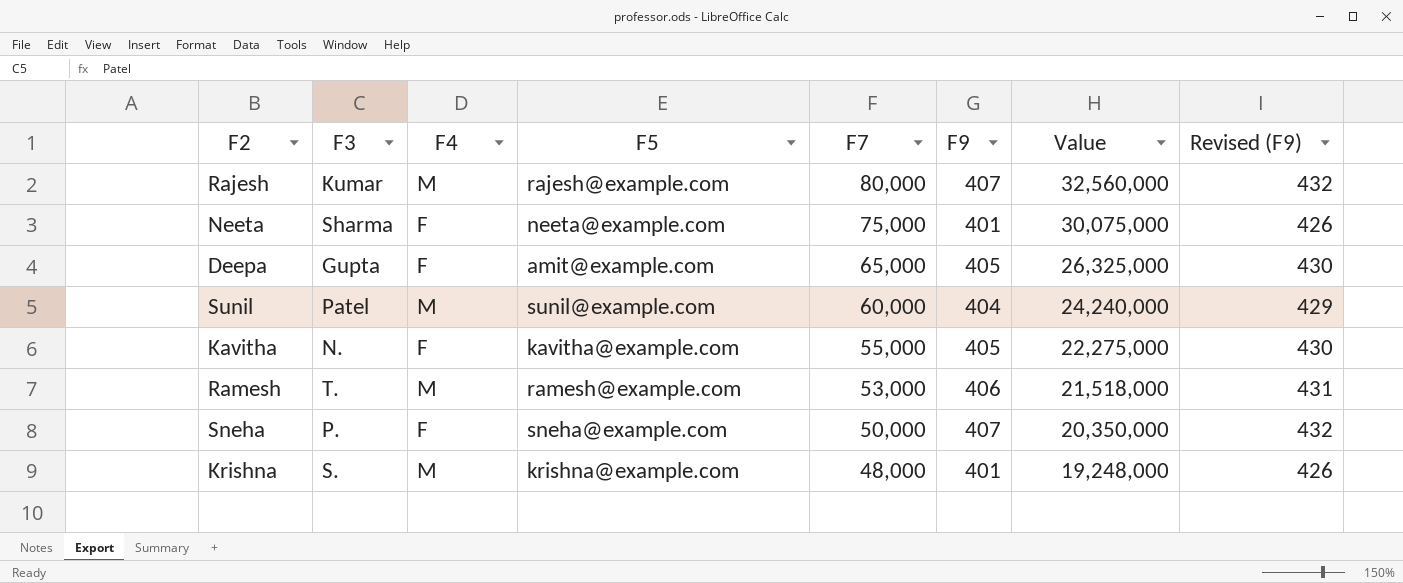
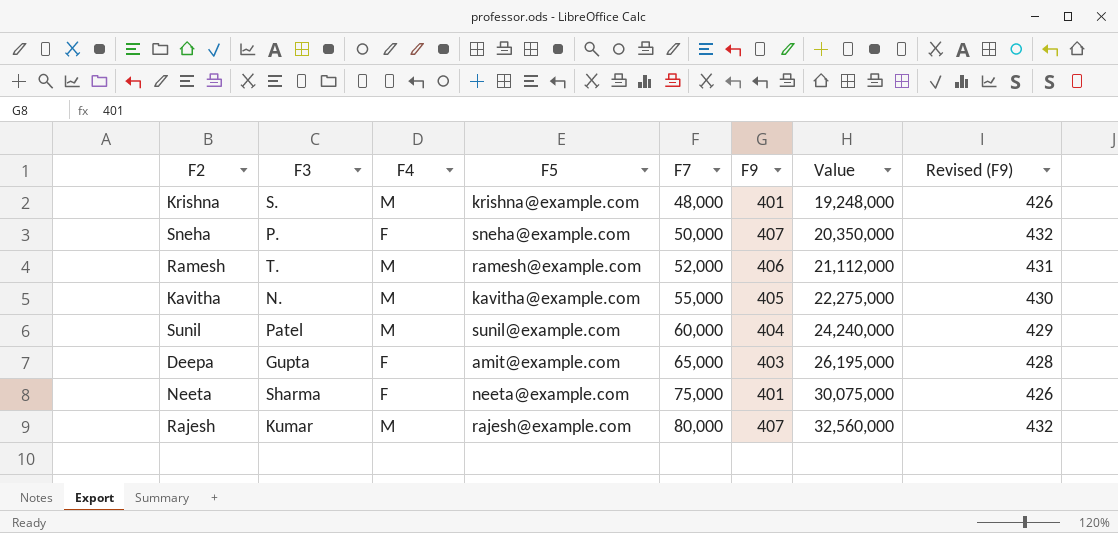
row order: F7 descending -> F7 ascending
Ramesh | F7: 53,000 -> 52,000
Ramesh | Value: 21,518,000 -> 21,112,000
Kavitha | F4: F -> M
Deepa | F9: 405 -> 403
Deepa | Value: 26,325,000 -> 26,195,000
Deepa | Revised (F9): 430 -> 428

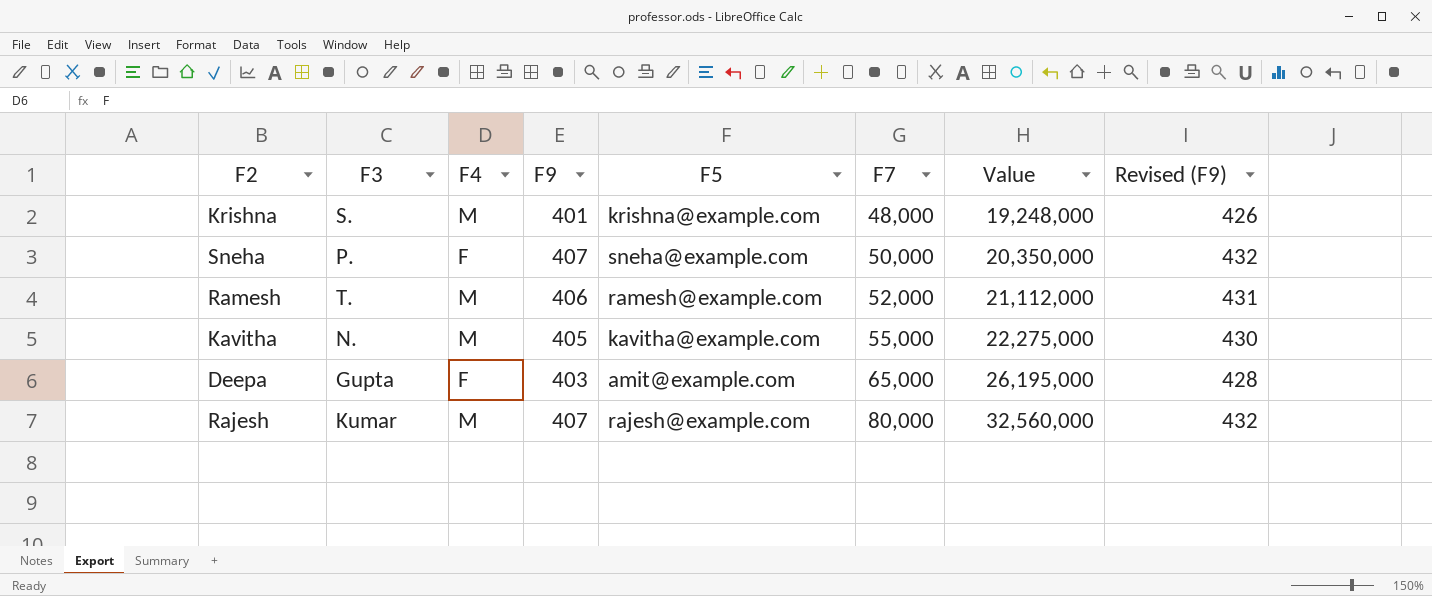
column F9 | position: 6 -> 4
row Sunil: Patel | M | sunil@example.com | 60,000 | 404 | 24,240,000 | 429 -> none
row Neeta: Sharma | F | neeta@example.com | 75,000 | 401 | 30,075,000 | 426 -> none

